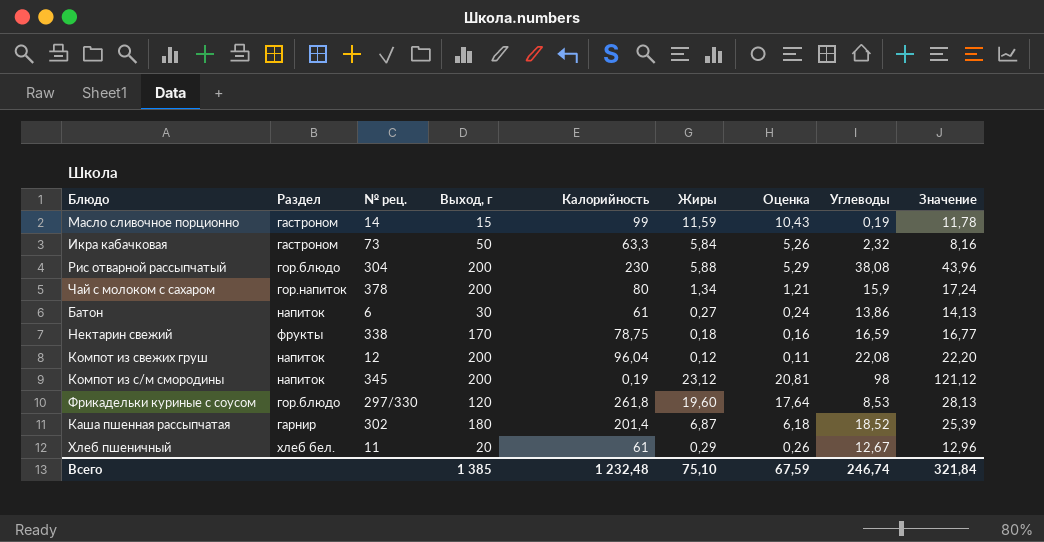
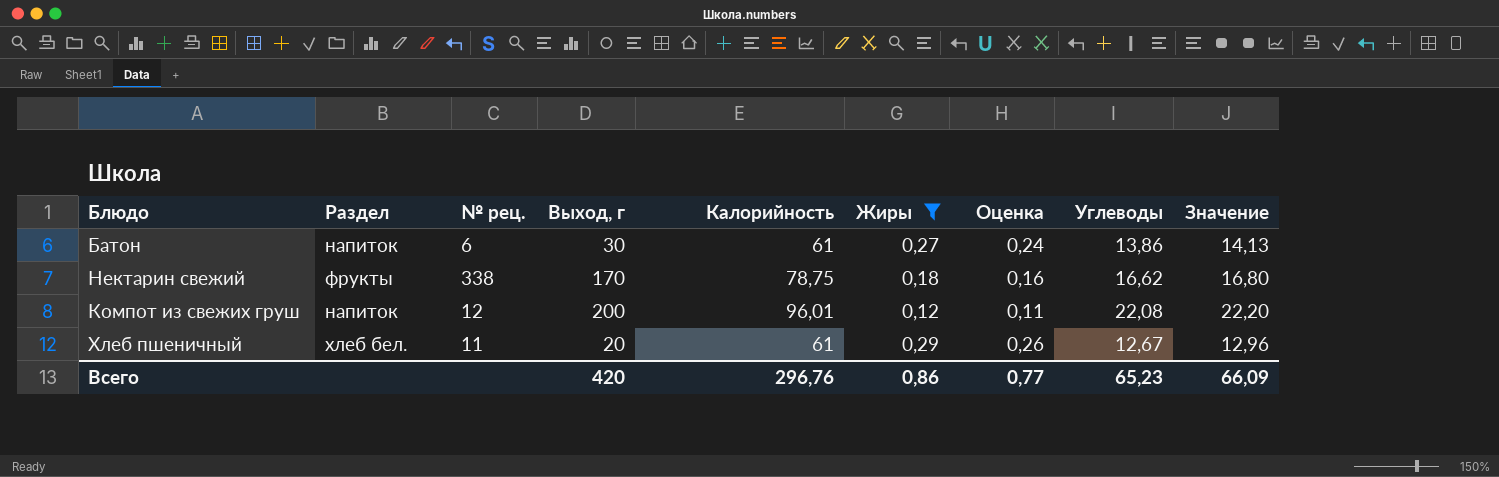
filter: none -> Жиры <= 0,29
Нектарин свежий | Углеводы: 16,59 -> 16,62
Нектарин свежий | Значение: 16,77 -> 16,80
Компот из свежих груш | Калорийность: 96,04 -> 96,01
Всего | Выход, г: 1 385 -> 420
Всего | Калорийность: 1 232,48 -> 296,76
Всего | Жиры: 75,10 -> 0,86
Всего | Оценка: 67,59 -> 0,77
Всего | Углеводы: 246,74 -> 65,23
Всего | Значение: 321,84 -> 66,09

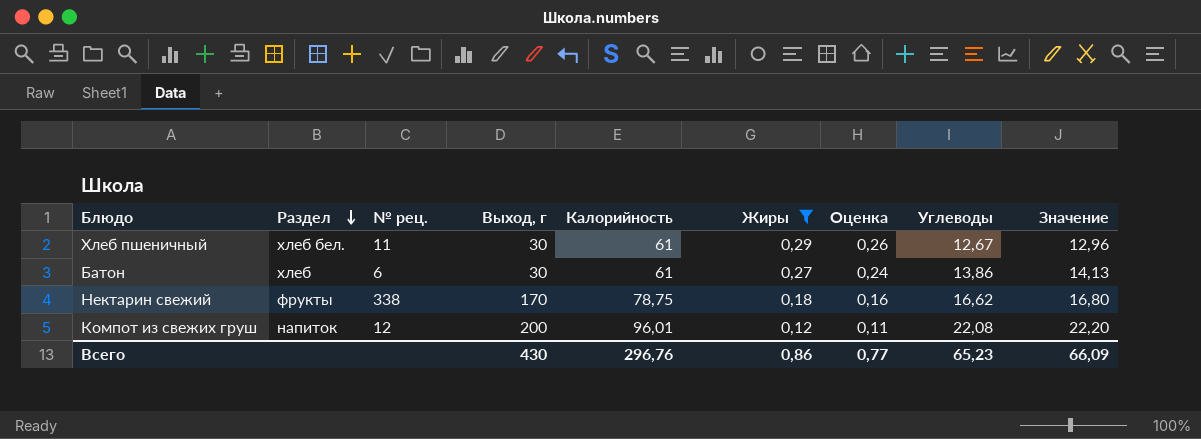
row order: none -> Раздел descending
Хлеб пшеничный | Выход, г: 20 -> 30
Батон | Раздел: напиток -> хлеб
Всего | Выход, г: 420 -> 430

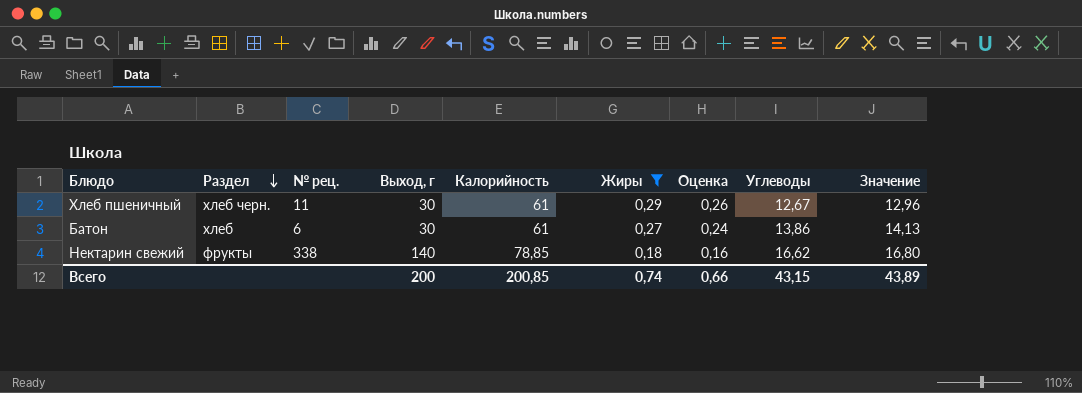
row Компот из свежих груш: напиток | 12 | 200 | 96,01 | 0,12 | 0,11 | 22,08 | 22,20 -> none
Хлеб пшеничный | Раздел: хлеб бел. -> хлеб черн.
Нектарин свежий | Выход, г: 170 -> 140
Нектарин свежий | Калорийность: 78,75 -> 78,85
Всего | Выход, г: 430 -> 200
Всего | Калорийность: 296,76 -> 200,85
Всего | Жиры: 0,86 -> 0,74
Всего | Оценка: 0,77 -> 0,66
Всего | Углеводы: 65,23 -> 43,15
Всего | Значение: 66,09 -> 43,89

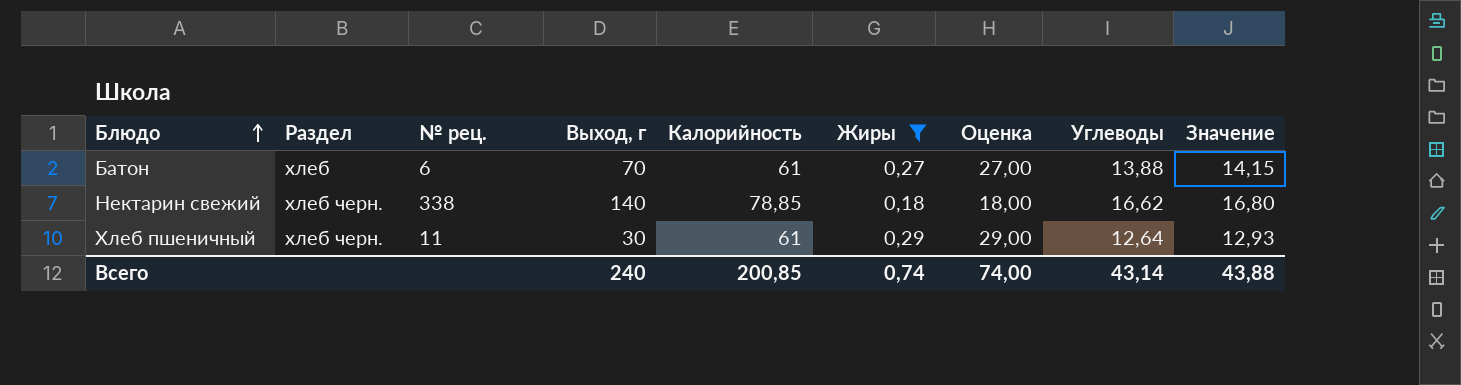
row order: Раздел descending -> Блюдо ascending
column Оценка | formula: [Жиры] * 0,9 -> [Жиры] * 100
Батон | Выход, г: 30 -> 70
Батон | Углеводы: 13,86 -> 13,88
Батон | Значение: 14,13 -> 14,15
Нектарин свежий | Раздел: фрукты -> хлеб черн.
Хлеб пшеничный | Углеводы: 12,67 -> 12,64
Хлеб пшеничный | Значение: 12,96 -> 12,93
Всего | Выход, г: 200 -> 240
Всего | Оценка: 0,66 -> 74,00
Всего | Углеводы: 43,15 -> 43,14
Всего | Значение: 43,89 -> 43,88

